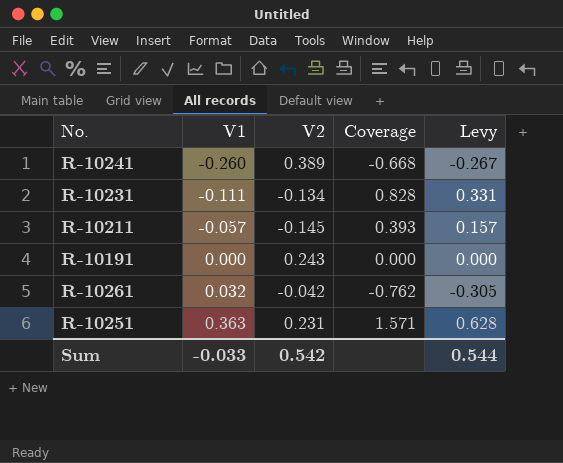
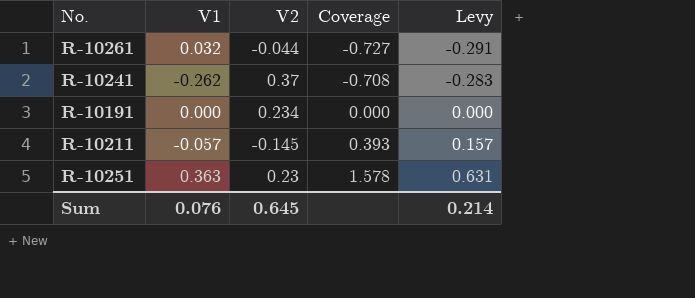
row order: V1 ascending -> Coverage ascending
row R-10231: -0.111 | -0.134 | 0.828 | 0.331 -> none
R-10261 | V2: -0.042 -> -0.044
R-10261 | Coverage: -0.762 -> -0.727
R-10261 | Levy: -0.305 -> -0.291
R-10241 | V1: -0.260 -> -0.262
R-10241 | V2: 0.389 -> 0.37
R-10241 | Coverage: -0.668 -> -0.708
R-10241 | Levy: -0.267 -> -0.283
R-10191 | V2: 0.243 -> 0.234
R-10251 | V2: 0.231 -> 0.23
R-10251 | Coverage: 1.571 -> 1.578
R-10251 | Levy: 0.628 -> 0.631
Sum | V1: -0.033 -> 0.076
Sum | V2: 0.542 -> 0.645
Sum | Levy: 0.544 -> 0.214

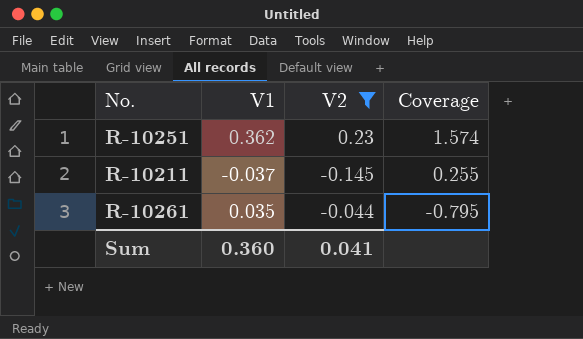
filter: none -> V2 <= 0.23
row order: Coverage ascending -> Coverage descending
column Levy | formula: [Coverage] * 0.4 -> none
R-10251 | V1: 0.363 -> 0.362
R-10251 | Coverage: 1.578 -> 1.574
R-10211 | V1: -0.057 -> -0.037
R-10211 | Coverage: 0.393 -> 0.255
R-10261 | V1: 0.032 -> 0.035
R-10261 | Coverage: -0.727 -> -0.795
Sum | V1: 0.076 -> 0.360
Sum | V2: 0.645 -> 0.041

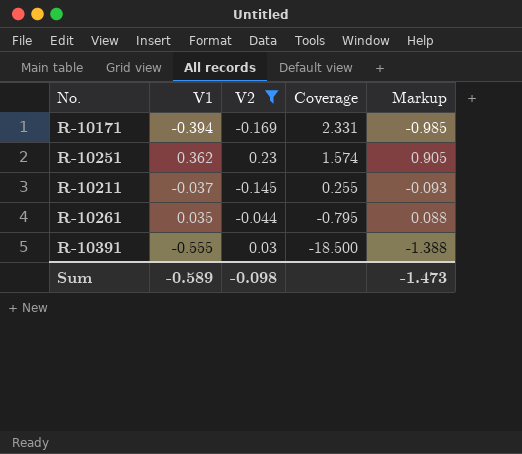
column Markup | formula: none -> [V1] * 2.5
row R-10171: none -> -0.394 | -0.169 | 2.331 | -0.985
row R-10391: none -> -0.555 | 0.03 | -18.500 | -1.388
Sum | V1: 0.360 -> -0.589
Sum | V2: 0.041 -> -0.098

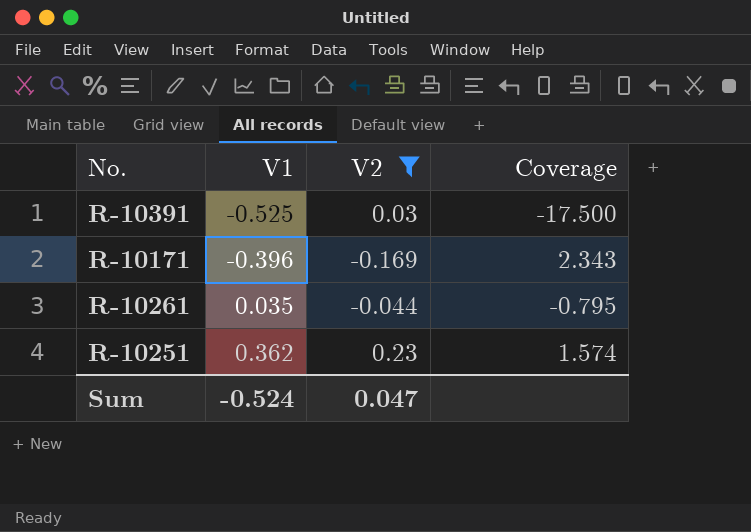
row order: Coverage descending -> V1 ascending
column Markup | formula: [V1] * 2.5 -> none
row R-10211: -0.037 | -0.145 | 0.255 | -0.093 -> none
R-10391 | V1: -0.555 -> -0.525
R-10391 | Coverage: -18.500 -> -17.500
R-10171 | V1: -0.394 -> -0.396
R-10171 | Coverage: 2.331 -> 2.343
Sum | V1: -0.589 -> -0.524
Sum | V2: -0.098 -> 0.047

